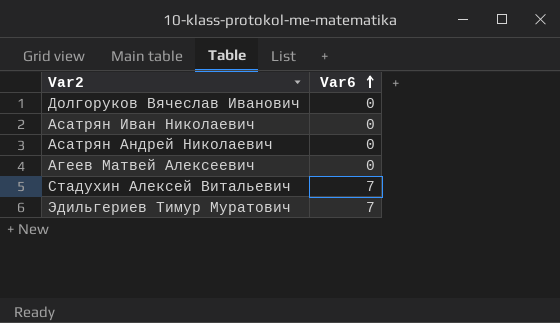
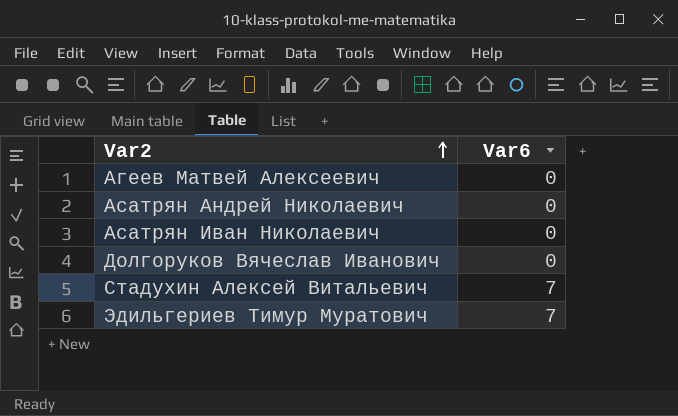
row order: Var6 ascending -> Var2 ascending

